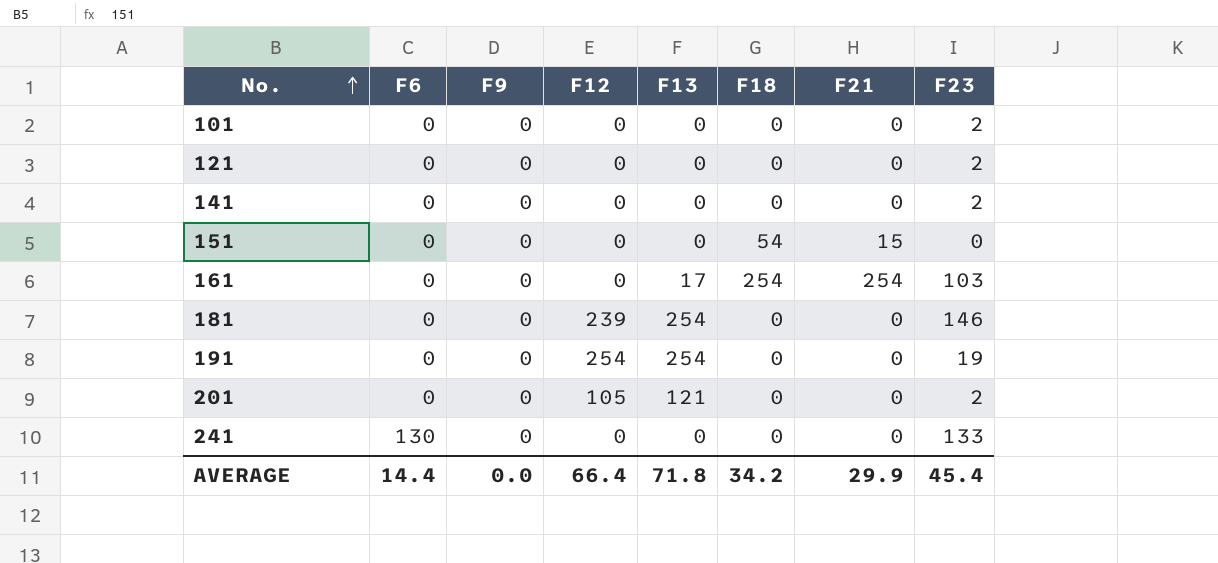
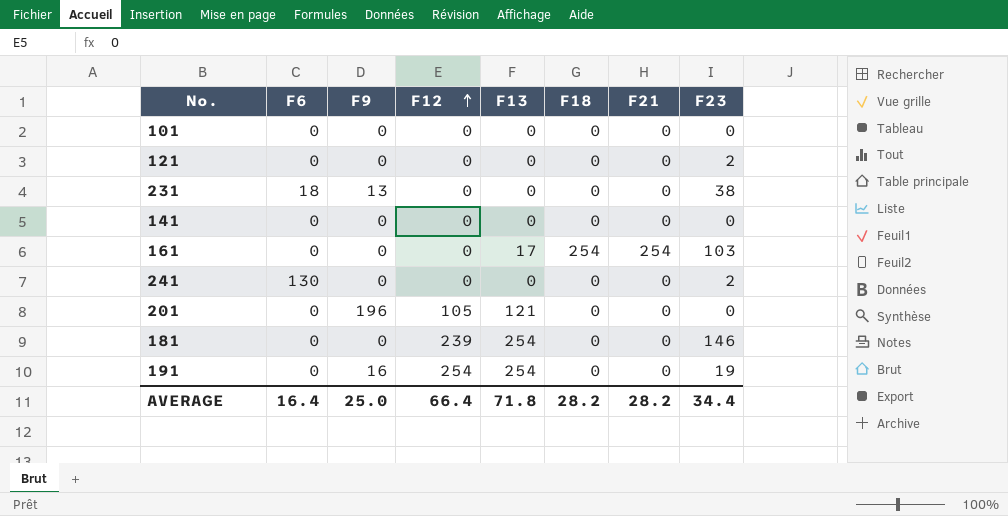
row order: No. ascending -> F12 ascending
row 151: 0 | 0 | 0 | 0 | 54 | 15 | 0 -> none
101 | F23: 2 -> 0
row 231: none -> 18 | 13 | 0 | 0 | 0 | 0 | 38
141 | F23: 2 -> 0
241 | F23: 133 -> 2
201 | F9: 0 -> 196
201 | F23: 2 -> 0
191 | F9: 0 -> 16
AVERAGE | F6: 14.4 -> 16.4
AVERAGE | F9: 0.0 -> 25.0
AVERAGE | F18: 34.2 -> 28.2
AVERAGE | F21: 29.9 -> 28.2
AVERAGE | F23: 45.4 -> 34.4

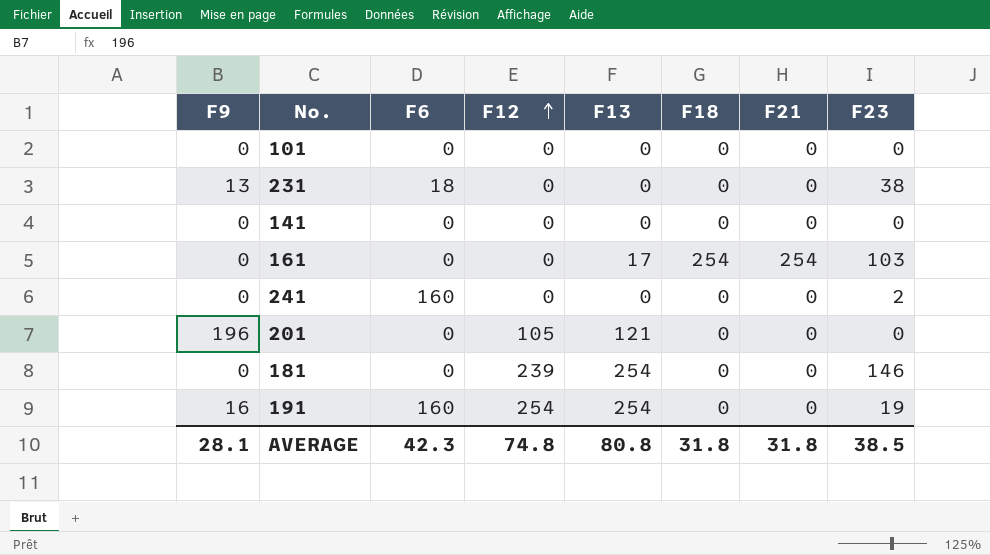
column F9 | position: 3 -> 1
row 121: 0 | 0 | 0 | 0 | 0 | 0 | 2 -> none
241 | F6: 130 -> 160
191 | F6: 0 -> 160
AVERAGE | F9: 25.0 -> 28.1
AVERAGE | F6: 16.4 -> 42.3
AVERAGE | F12: 66.4 -> 74.8
AVERAGE | F13: 71.8 -> 80.8
AVERAGE | F18: 28.2 -> 31.8
AVERAGE | F21: 28.2 -> 31.8
AVERAGE | F23: 34.4 -> 38.5

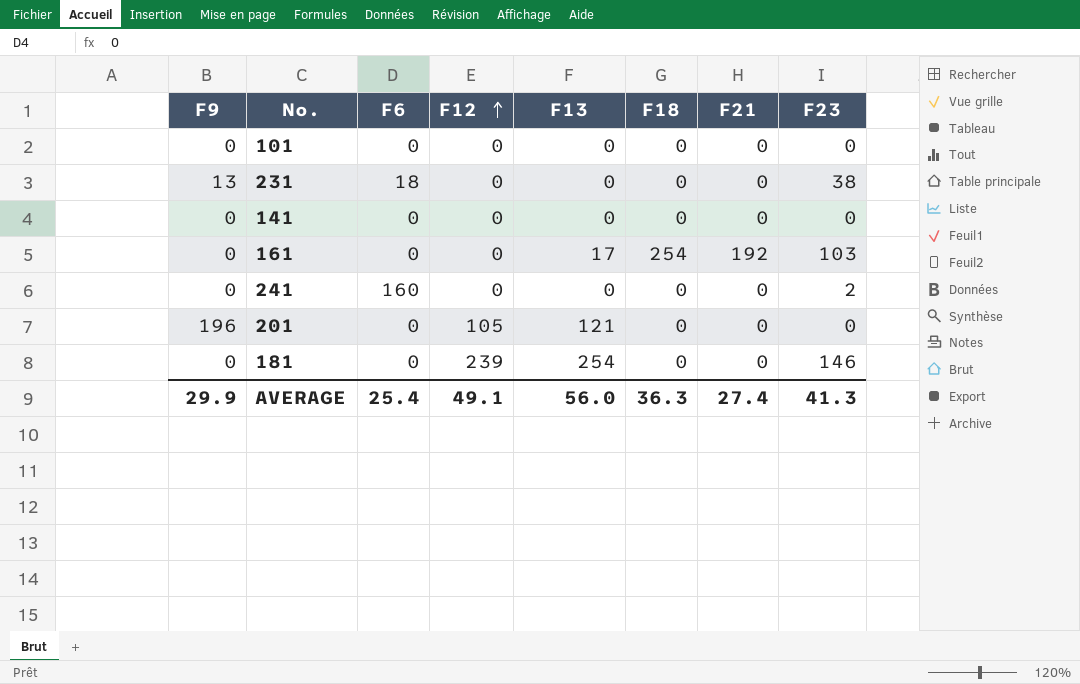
row 191: 16 | 160 | 254 | 254 | 0 | 0 | 19 -> none
161 | F21: 254 -> 192
AVERAGE | F9: 28.1 -> 29.9
AVERAGE | F6: 42.3 -> 25.4
AVERAGE | F12: 74.8 -> 49.1
AVERAGE | F13: 80.8 -> 56.0
AVERAGE | F18: 31.8 -> 36.3
AVERAGE | F21: 31.8 -> 27.4
AVERAGE | F23: 38.5 -> 41.3

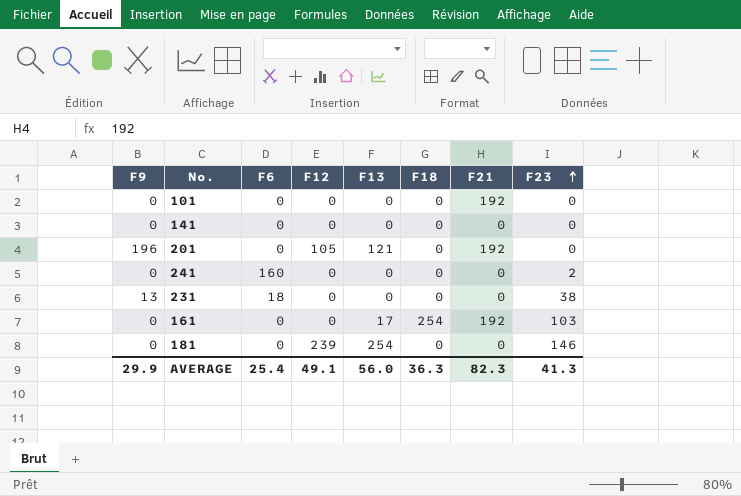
row order: F12 ascending -> F23 ascending
101 | F21: 0 -> 192
201 | F21: 0 -> 192
AVERAGE | F21: 27.4 -> 82.3

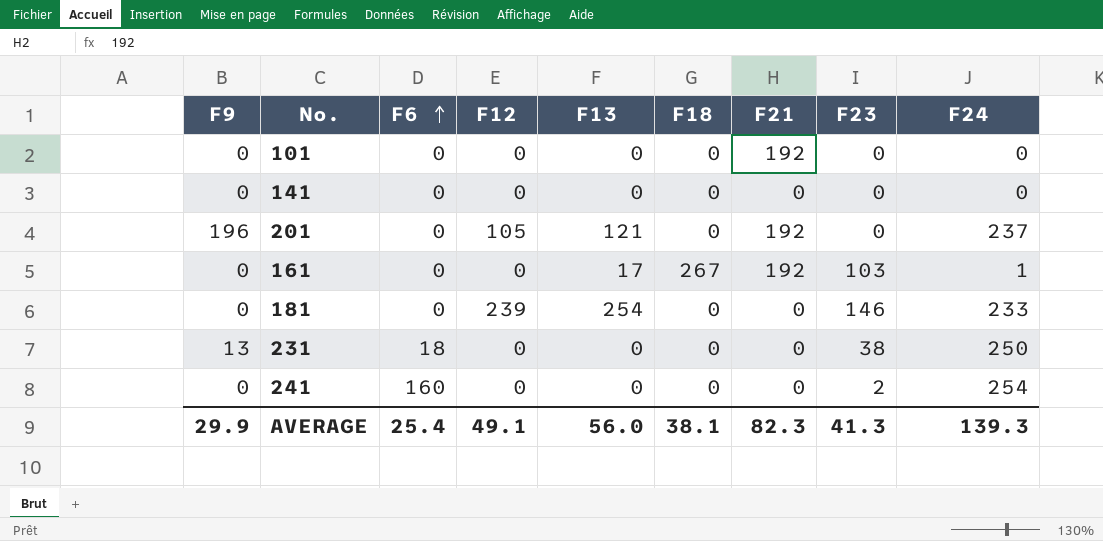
row order: F23 ascending -> F6 ascending
column F24 | position: none -> 9
161 | F18: 254 -> 267
AVERAGE | F18: 36.3 -> 38.1

